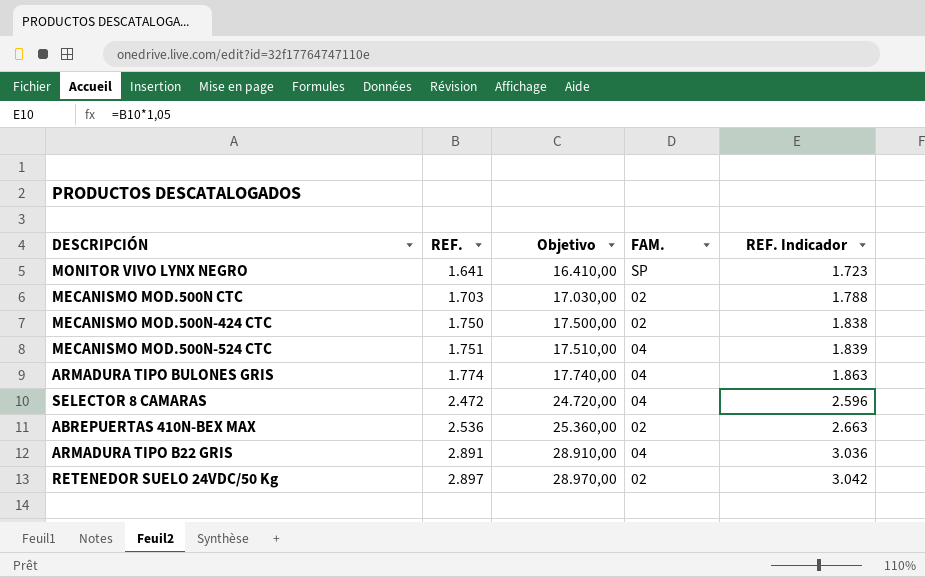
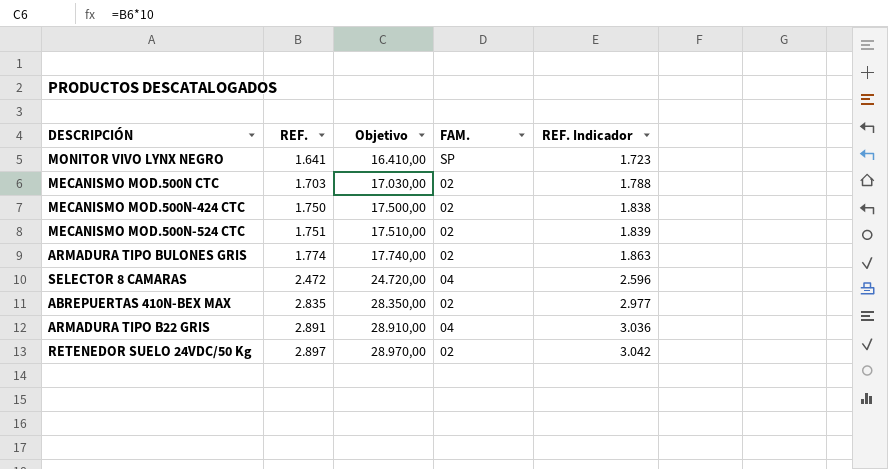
MECANISMO MOD.500N-524 CTC | FAM.: 04 -> 02
ARMADURA TIPO BULONES GRIS | FAM.: 04 -> 02
ABREPUERTAS 410N-BEX MAX | REF.: 2.536 -> 2.835
ABREPUERTAS 410N-BEX MAX | Objetivo: 25.360,00 -> 28.350,00
ABREPUERTAS 410N-BEX MAX | REF. Indicador: 2.663 -> 2.977

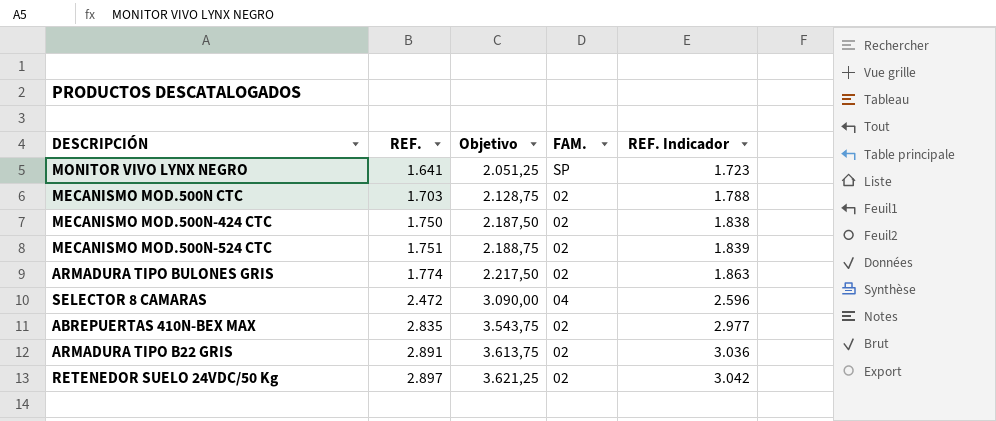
column Objetivo | formula: [REF.] * 10 -> [REF.] * 1,25
ARMADURA TIPO B22 GRIS | FAM.: 04 -> 02

